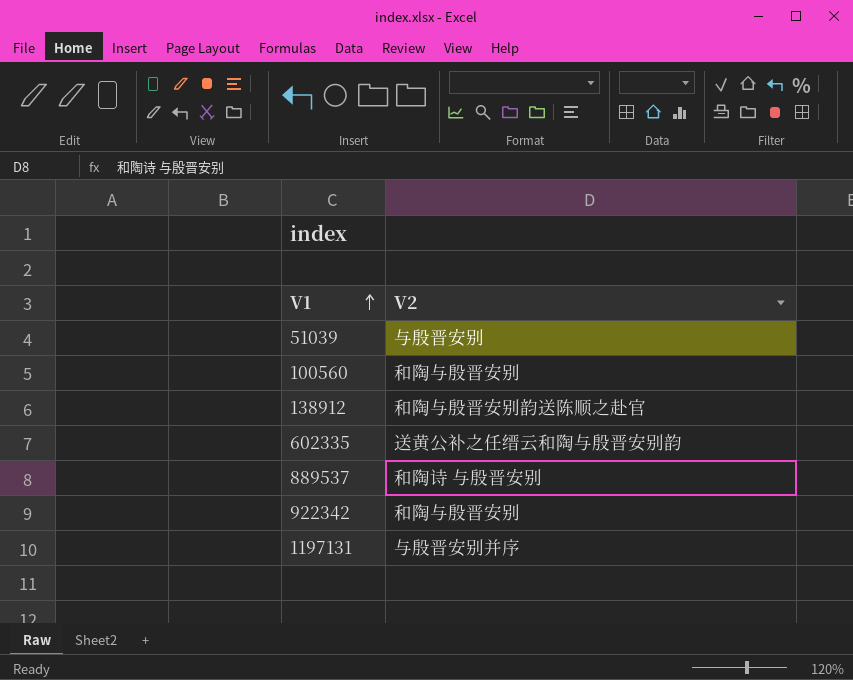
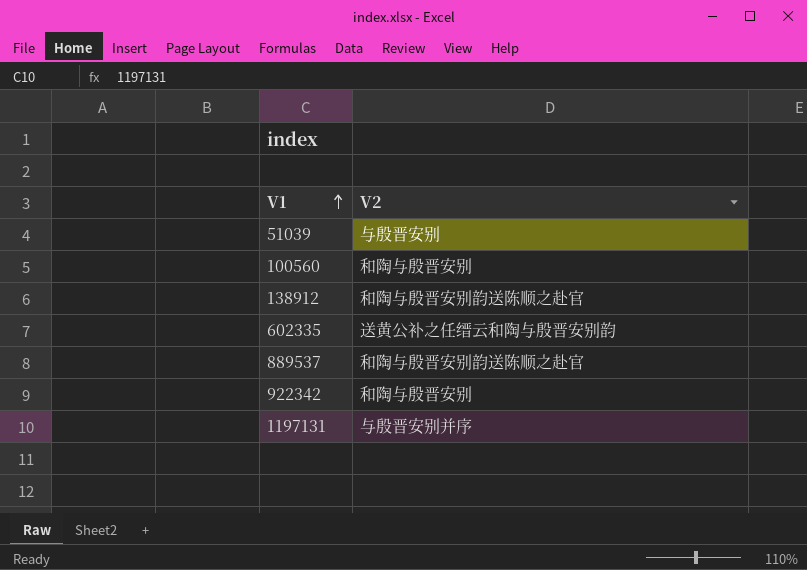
889537 | V2: 和陶诗 与殷晋安别 -> 和陶与殷晋安别韵送陈顺之赴官

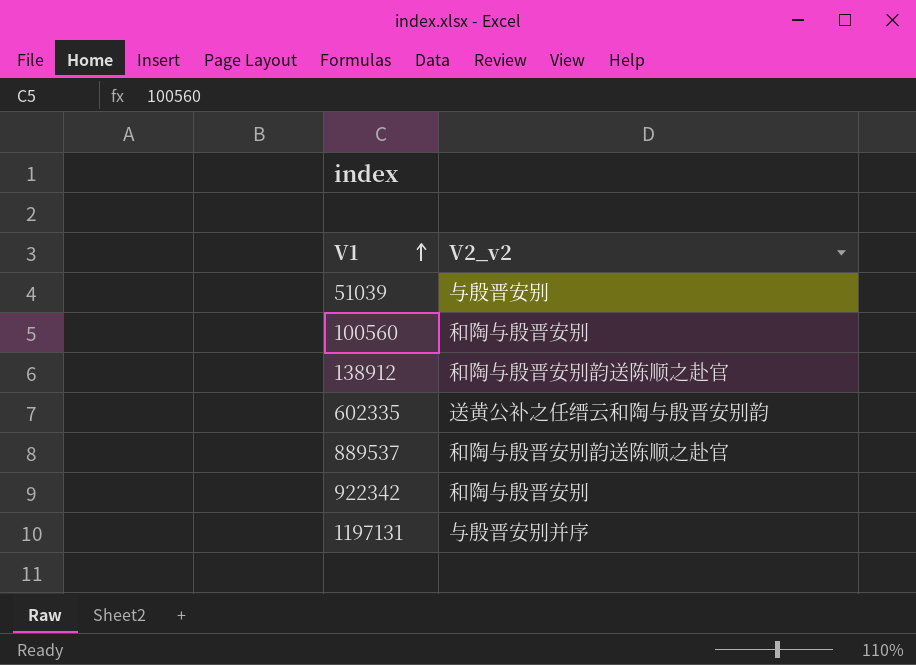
column name: V2 -> V2_v2

